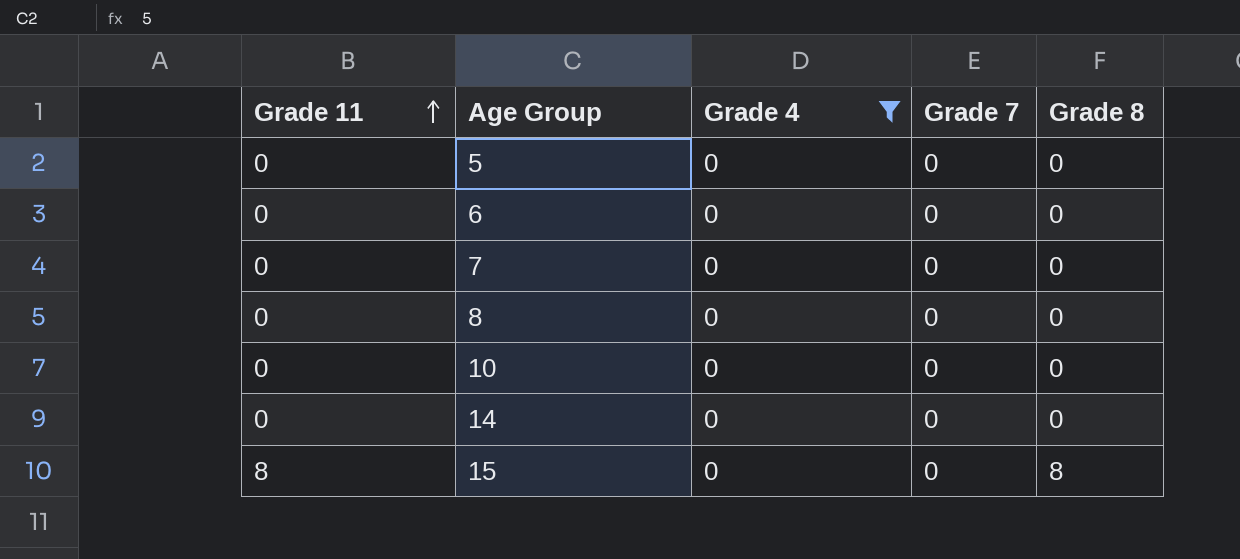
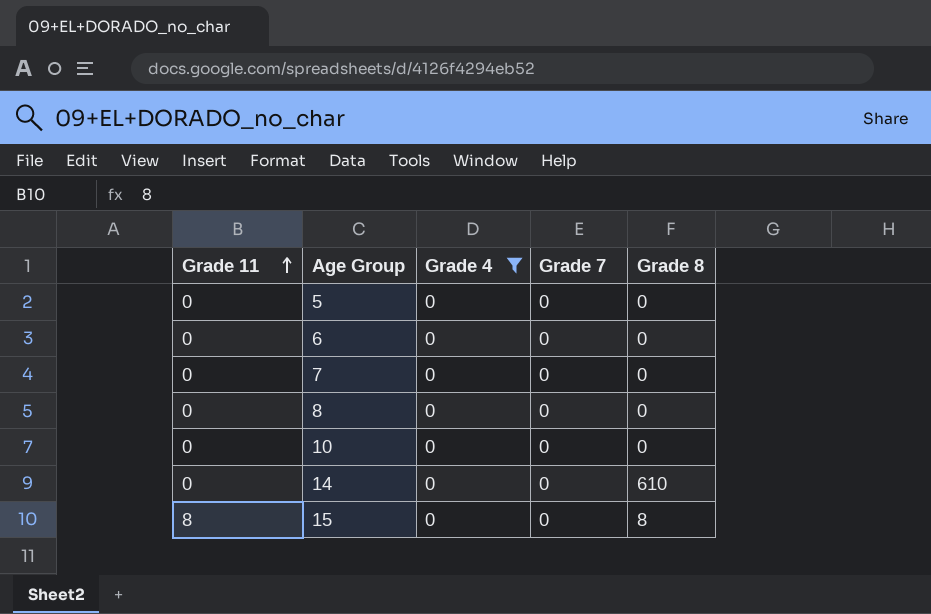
14 | Grade 8: 0 -> 610

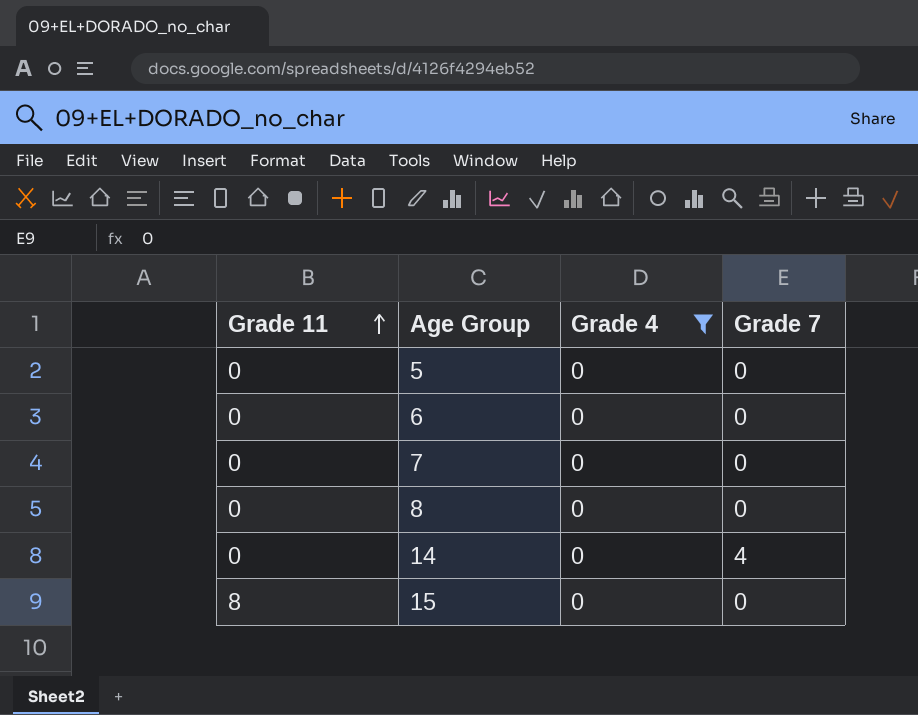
column Grade 8 | position: 5 -> none
row 10: 0 | 0 | 0 | 0 -> none
14 | Grade 7: 0 -> 4

